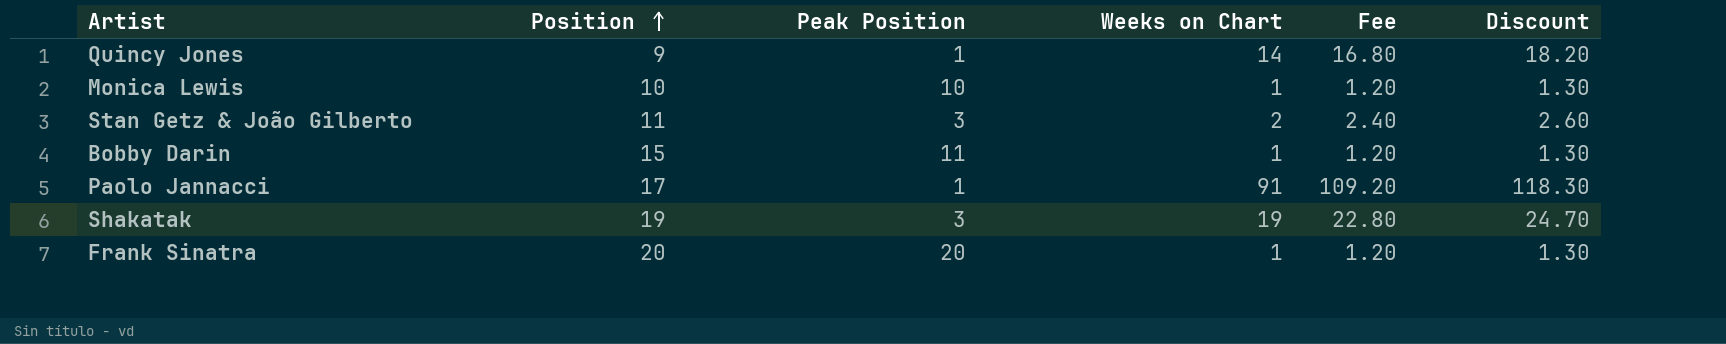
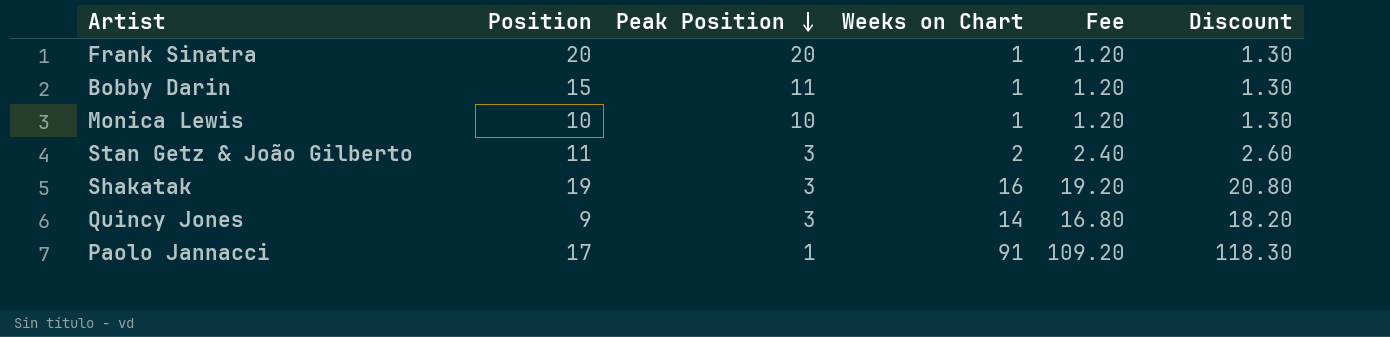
row order: Position ascending -> Peak Position descending
Shakatak | Weeks on Chart: 19 -> 16
Shakatak | Fee: 22.80 -> 19.20
Shakatak | Discount: 24.70 -> 20.80
Quincy Jones | Peak Position: 1 -> 3

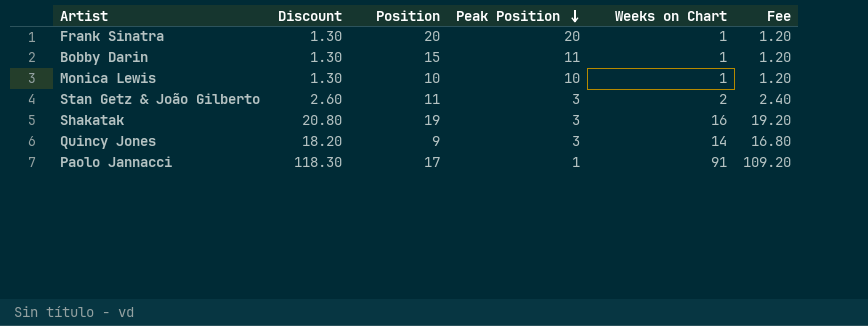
column Discount | position: 6 -> 2

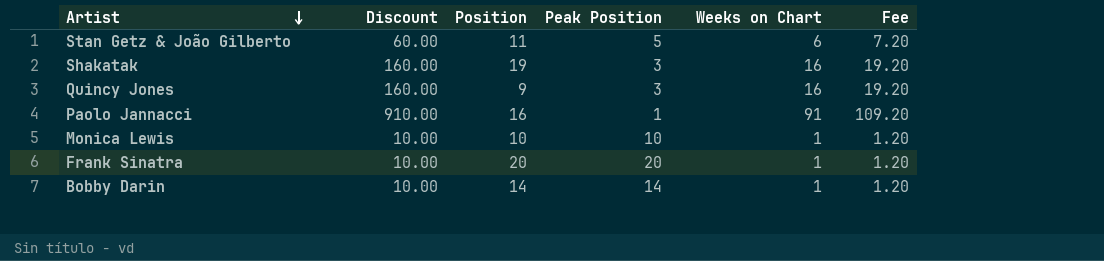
row order: Peak Position descending -> Artist descending
column Discount | formula: [Weeks on Chart] * 1.3 -> [Weeks on Chart] * 10
Stan Getz & João Gilberto | Peak Position: 3 -> 5
Stan Getz & João Gilberto | Weeks on Chart: 2 -> 6
Stan Getz & João Gilberto | Fee: 2.40 -> 7.20
Quincy Jones | Weeks on Chart: 14 -> 16
Quincy Jones | Fee: 16.80 -> 19.20
Paolo Jannacci | Position: 17 -> 16
Bobby Darin | Position: 15 -> 14
Bobby Darin | Peak Position: 11 -> 14

